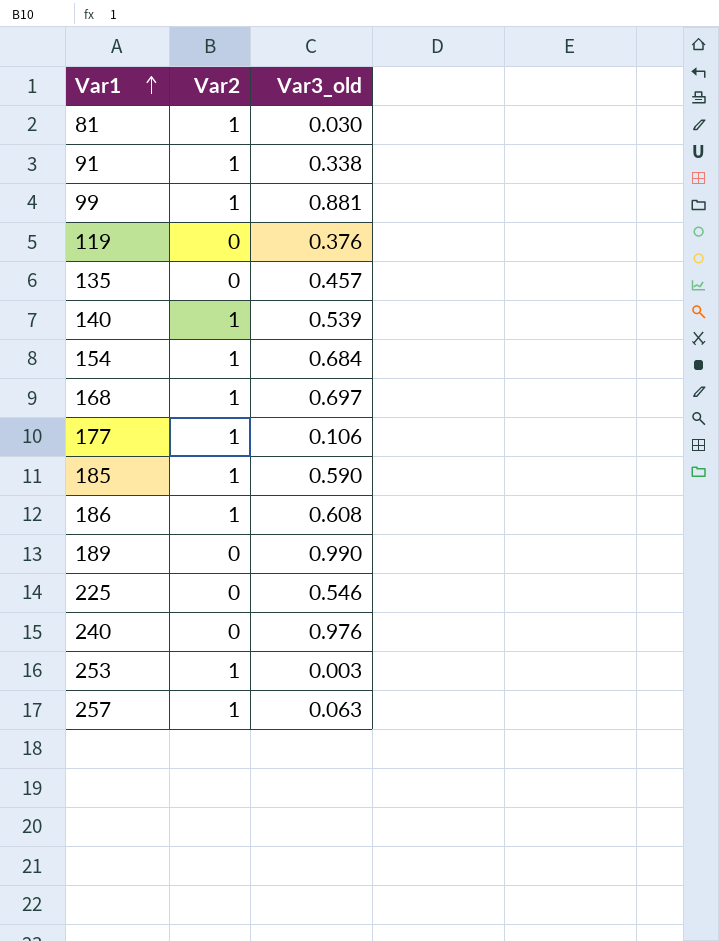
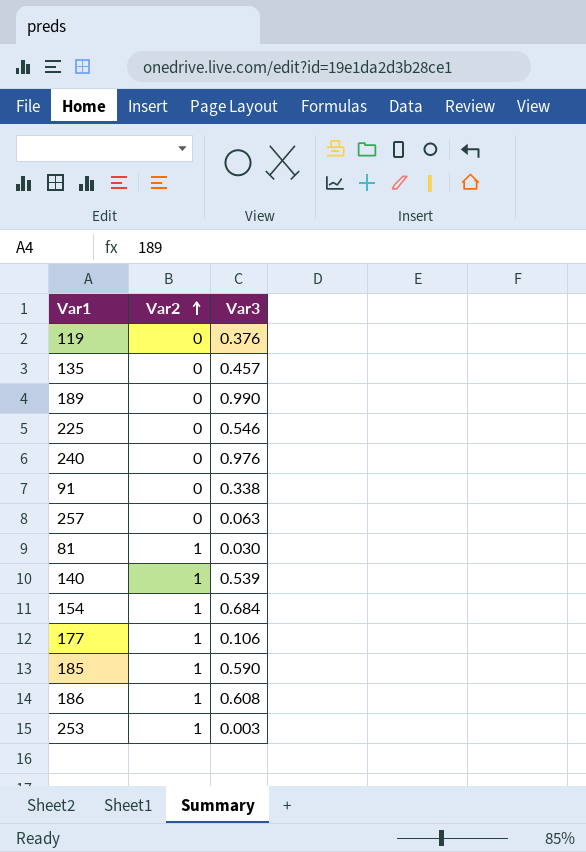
row order: Var1 ascending -> Var2 ascending
column name: Var3_old -> Var3
row 99: 1 | 0.881 -> none
row 168: 1 | 0.697 -> none
91 | Var2: 1 -> 0
257 | Var2: 1 -> 0

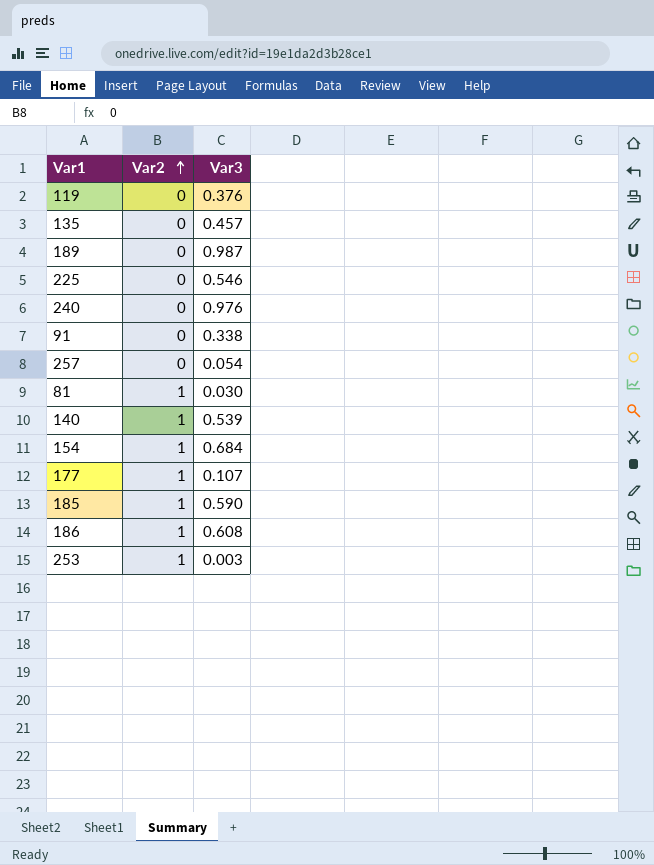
189 | Var3: 0.990 -> 0.987
257 | Var3: 0.063 -> 0.054
177 | Var3: 0.106 -> 0.107

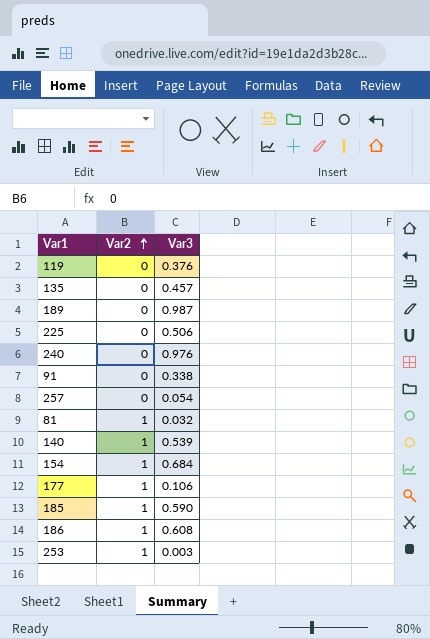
225 | Var3: 0.546 -> 0.506
81 | Var3: 0.030 -> 0.032
177 | Var3: 0.107 -> 0.106

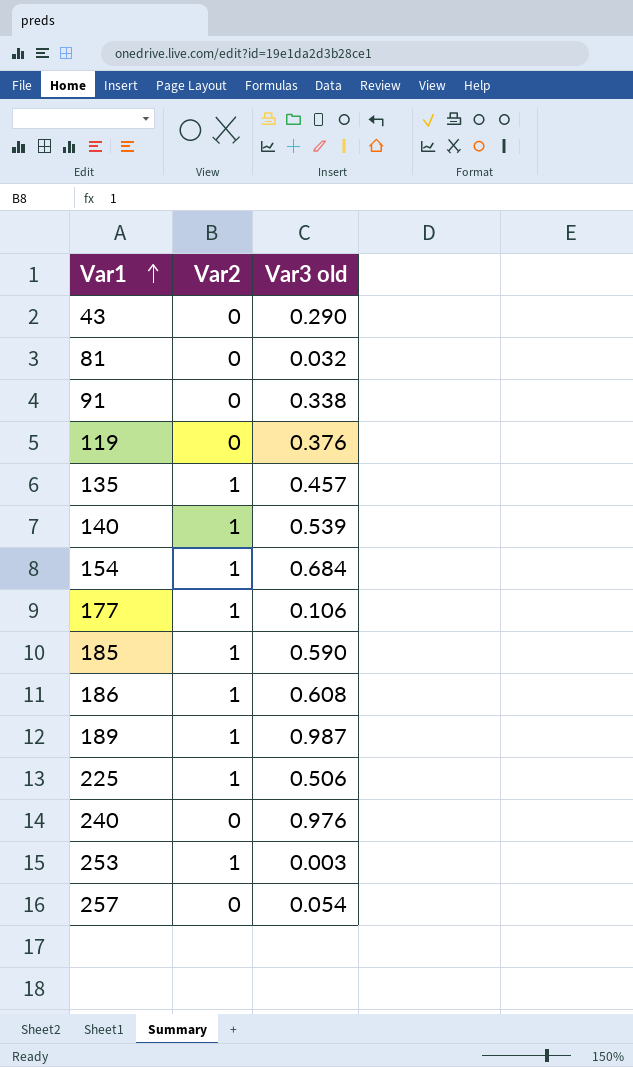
row order: Var2 ascending -> Var1 ascending
column name: Var3 -> Var3 old
row 43: none -> 0 | 0.290
81 | Var2: 1 -> 0
135 | Var2: 0 -> 1
189 | Var2: 0 -> 1
225 | Var2: 0 -> 1

